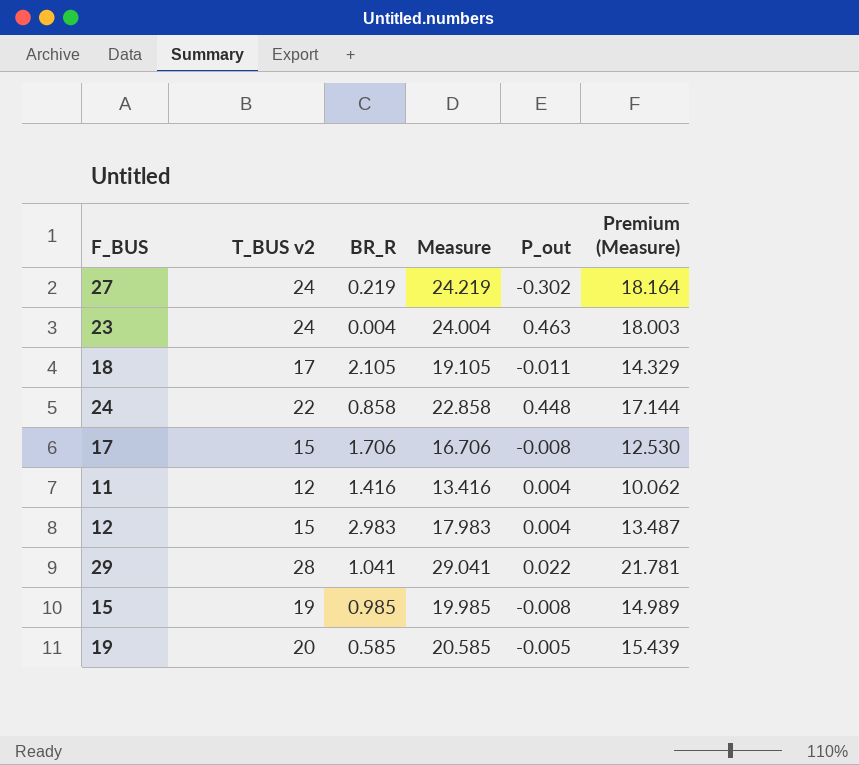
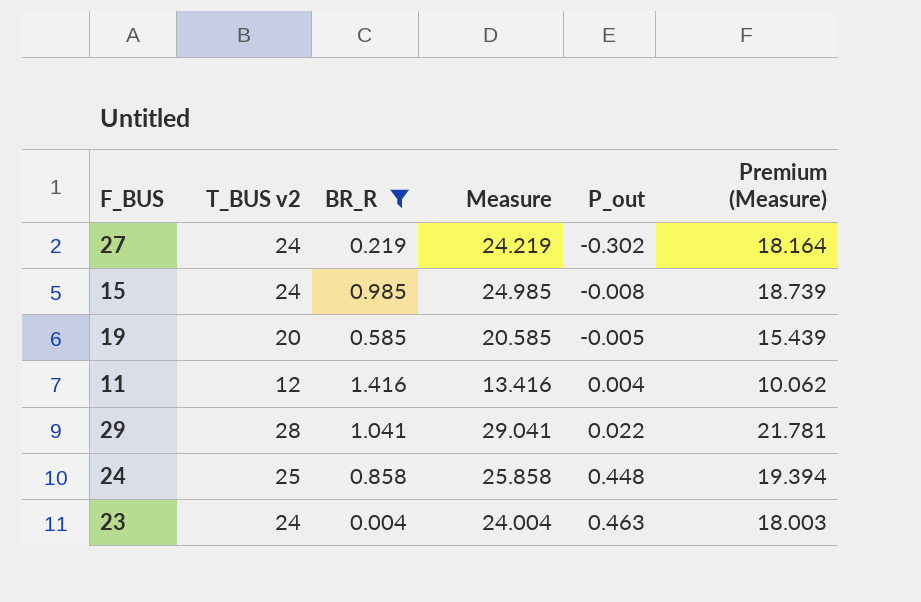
filter: none -> BR_R <= 1.416
row order: none -> P_out ascending
15 | T_BUS v2: 19 -> 24
15 | Measure: 19.985 -> 24.985
15 | Premium (Measure): 14.989 -> 18.739
24 | T_BUS v2: 22 -> 25
24 | Measure: 22.858 -> 25.858
24 | Premium (Measure): 17.144 -> 19.394

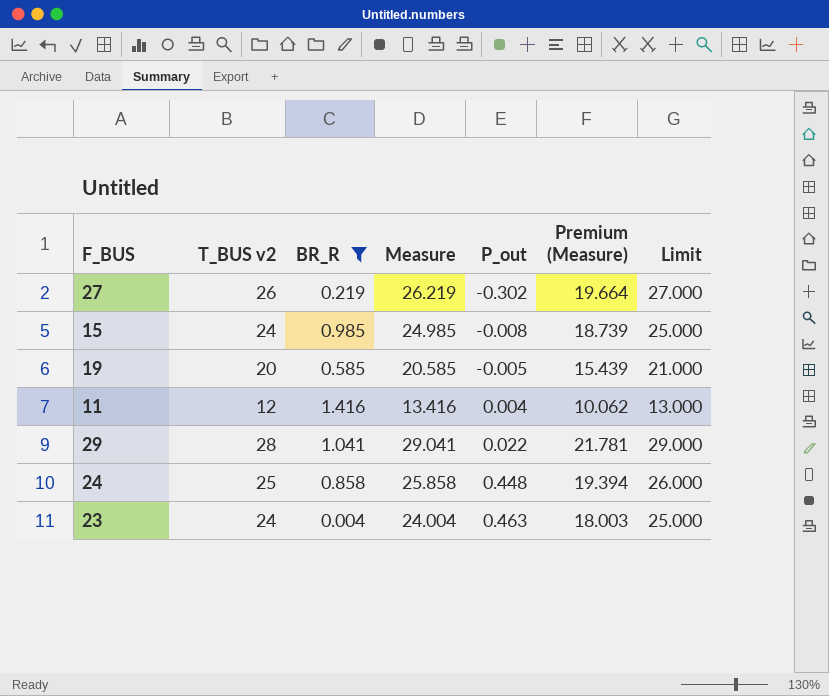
column Limit | formula: none -> [T_BUS v2] + 1
27 | T_BUS v2: 24 -> 26
27 | Measure: 24.219 -> 26.219
27 | Premium (Measure): 18.164 -> 19.664

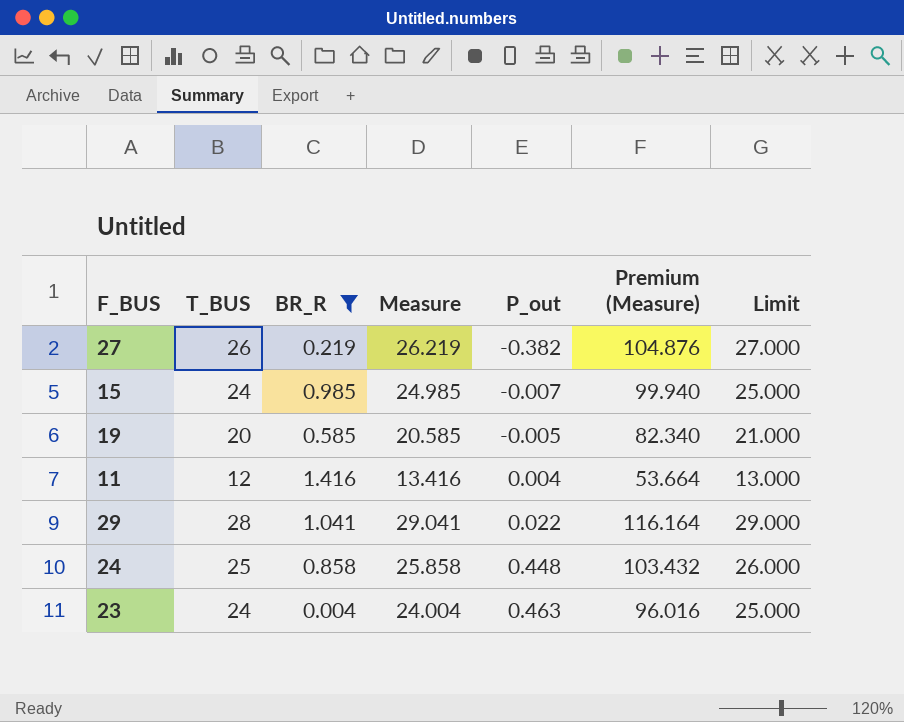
column name: T_BUS v2 -> T_BUS
column Premium (Measure) | formula: [Measure] * 0.75 -> [Measure] * 4
27 | P_out: -0.302 -> -0.382
15 | P_out: -0.008 -> -0.007

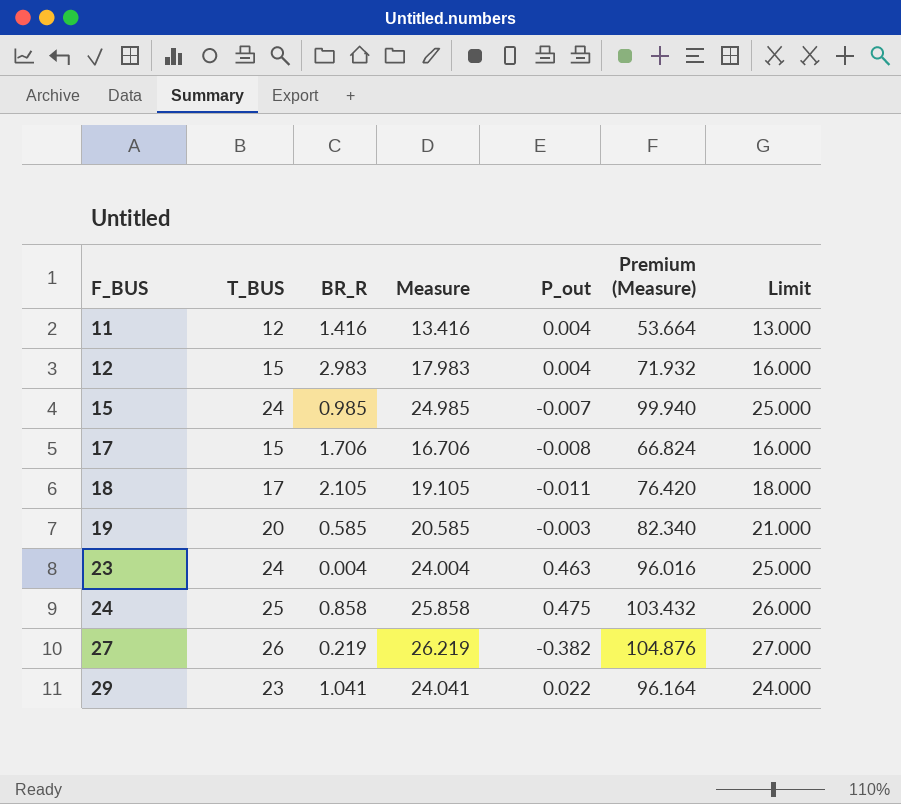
filter: BR_R <= 1.416 -> none
row order: P_out ascending -> F_BUS ascending
19 | P_out: -0.005 -> -0.003
24 | P_out: 0.448 -> 0.475
29 | T_BUS: 28 -> 23
29 | Measure: 29.041 -> 24.041
29 | Premium (Measure): 116.164 -> 96.164
29 | Limit: 29.000 -> 24.000

